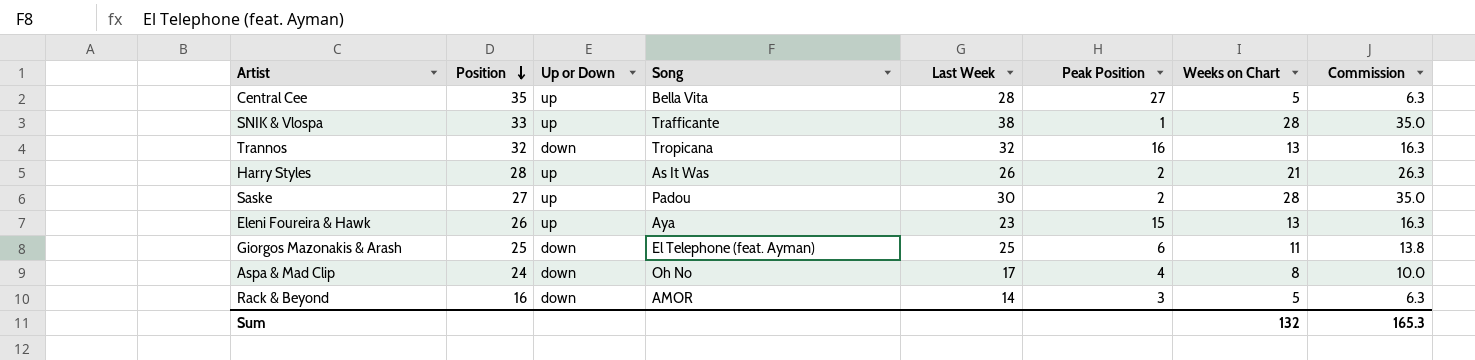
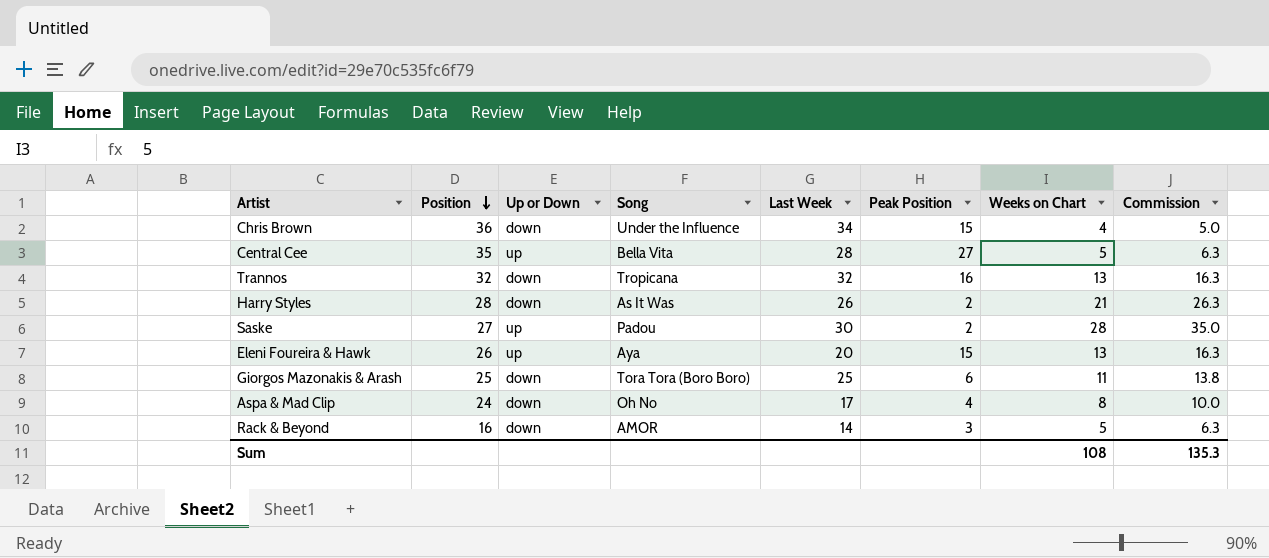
row SNIK & Vlospa: 33 | up | Trafficante | 38 | 1 | 28 | 35.0 -> none
row Chris Brown: none -> 36 | down | Under the Influence | 34 | 15 | 4 | 5.0
Harry Styles | Up or Down: up -> down
Eleni Foureira & Hawk | Last Week: 23 -> 20
Giorgos Mazonakis & Arash | Song: El Telephone (feat. Ayman) -> Tora Tora (Boro Boro)
Sum | Weeks on Chart: 132 -> 108
Sum | Commission: 165.3 -> 135.3

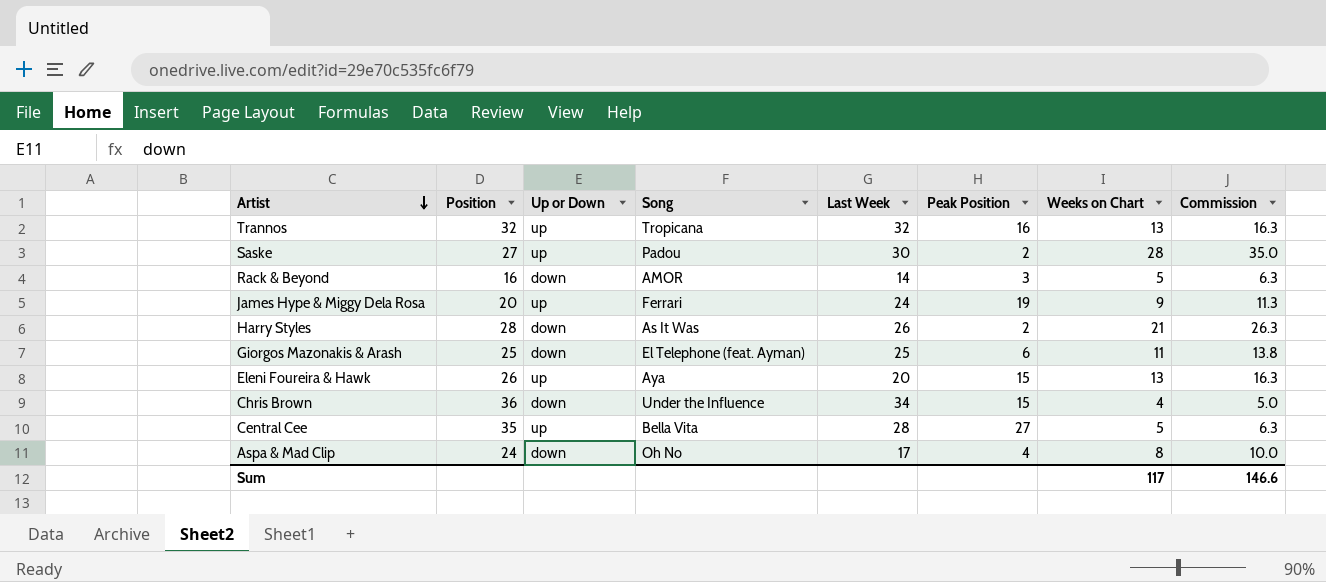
row order: Position descending -> Artist descending
Trannos | Up or Down: down -> up
row James Hype & Miggy Dela Rosa: none -> 20 | up | Ferrari | 24 | 19 | 9 | 11.3
Giorgos Mazonakis & Arash | Song: Tora Tora (Boro Boro) -> El Telephone (feat. Ayman)
Sum | Weeks on Chart: 108 -> 117
Sum | Commission: 135.3 -> 146.6

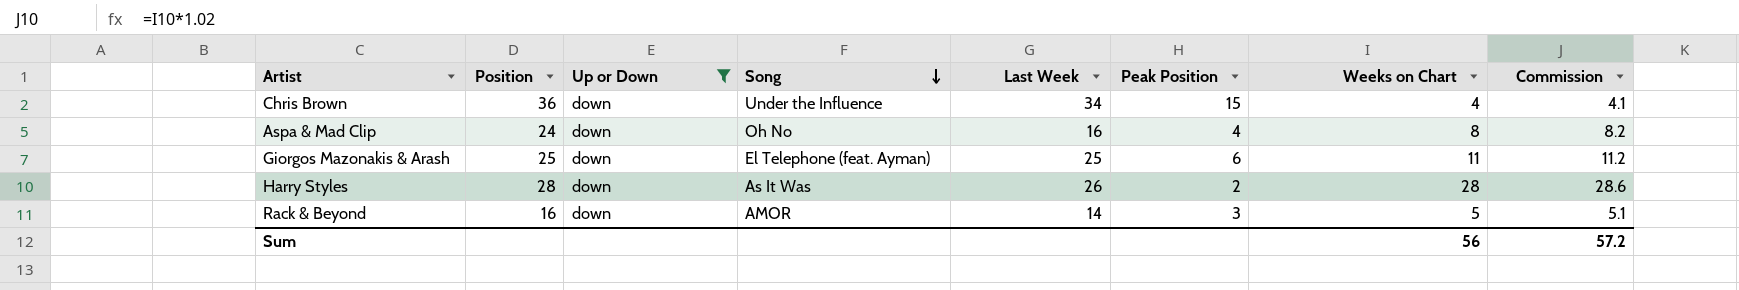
filter: none -> Up or Down = down
row order: Artist descending -> Song descending
column Commission | formula: [Weeks on Chart] * 1.25 -> [Weeks on Chart] * 1.02
Aspa & Mad Clip | Last Week: 17 -> 16
Harry Styles | Weeks on Chart: 21 -> 28
Sum | Weeks on Chart: 117 -> 56
Sum | Commission: 146.6 -> 57.2

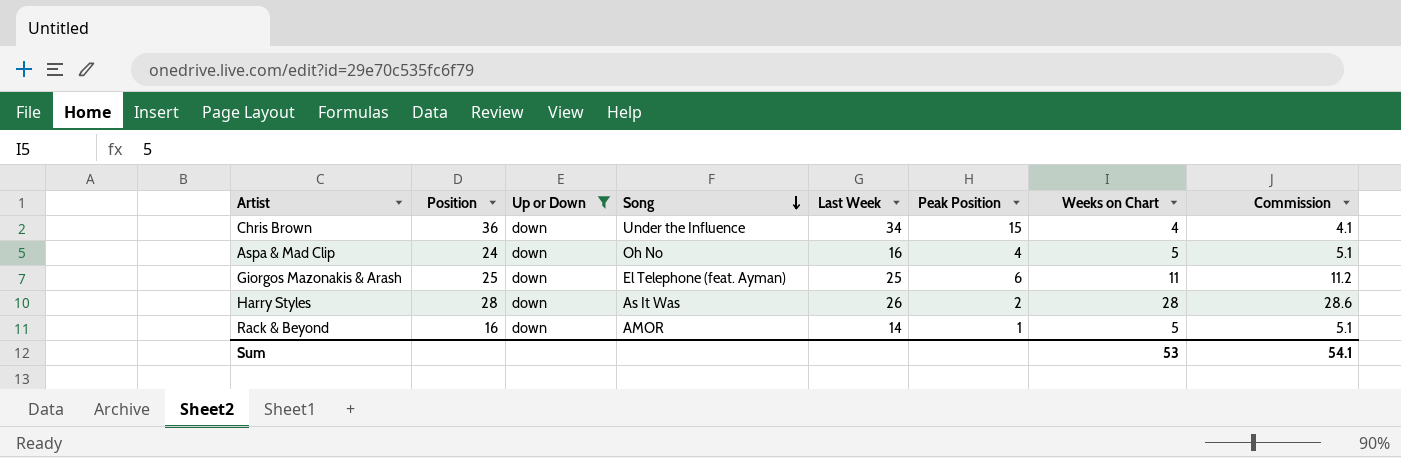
Aspa & Mad Clip | Weeks on Chart: 8 -> 5
Aspa & Mad Clip | Commission: 8.2 -> 5.1
Rack & Beyond | Peak Position: 3 -> 1
Sum | Weeks on Chart: 56 -> 53
Sum | Commission: 57.2 -> 54.1

